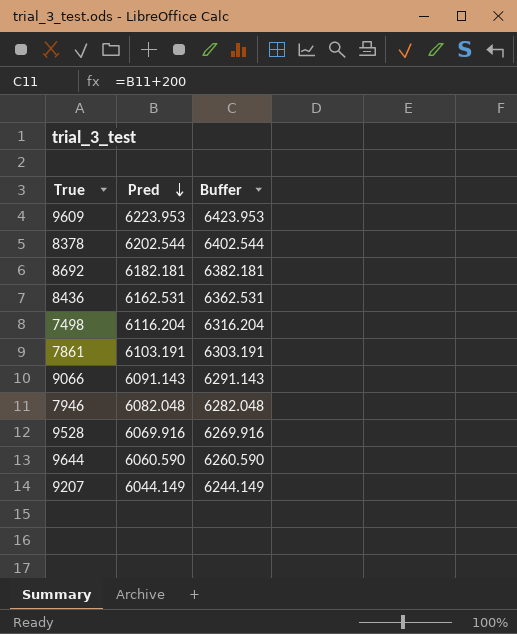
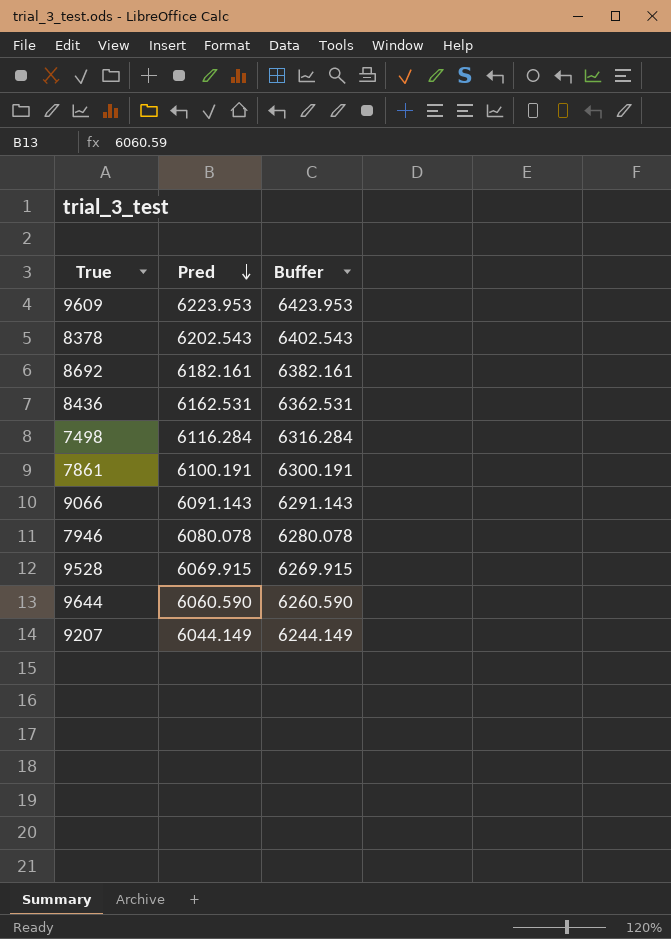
8378 | Pred: 6202.544 -> 6202.543
8378 | Buffer: 6402.544 -> 6402.543
8692 | Pred: 6182.181 -> 6182.161
8692 | Buffer: 6382.181 -> 6382.161
7498 | Pred: 6116.204 -> 6116.284
7498 | Buffer: 6316.204 -> 6316.284
7861 | Pred: 6103.191 -> 6100.191
7861 | Buffer: 6303.191 -> 6300.191
7946 | Pred: 6082.048 -> 6080.078
7946 | Buffer: 6282.048 -> 6280.078
9528 | Pred: 6069.916 -> 6069.915
9528 | Buffer: 6269.916 -> 6269.915

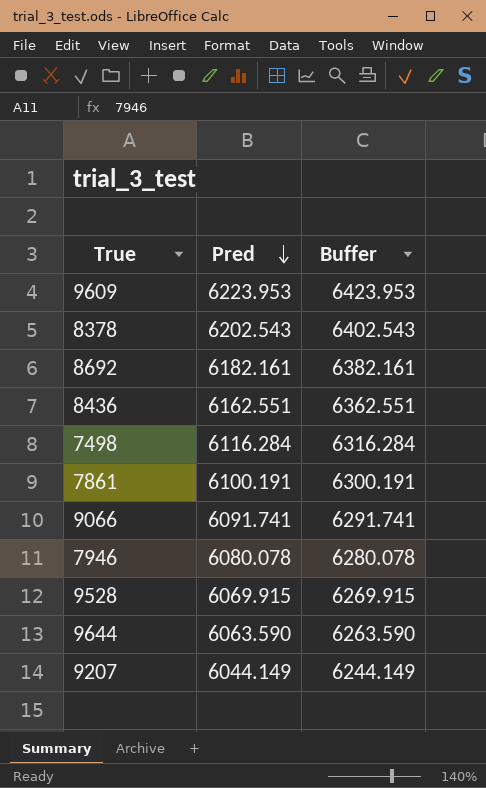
8436 | Pred: 6162.531 -> 6162.551
8436 | Buffer: 6362.531 -> 6362.551
9066 | Pred: 6091.143 -> 6091.741
9066 | Buffer: 6291.143 -> 6291.741
9644 | Pred: 6060.590 -> 6063.590
9644 | Buffer: 6260.590 -> 6263.590

